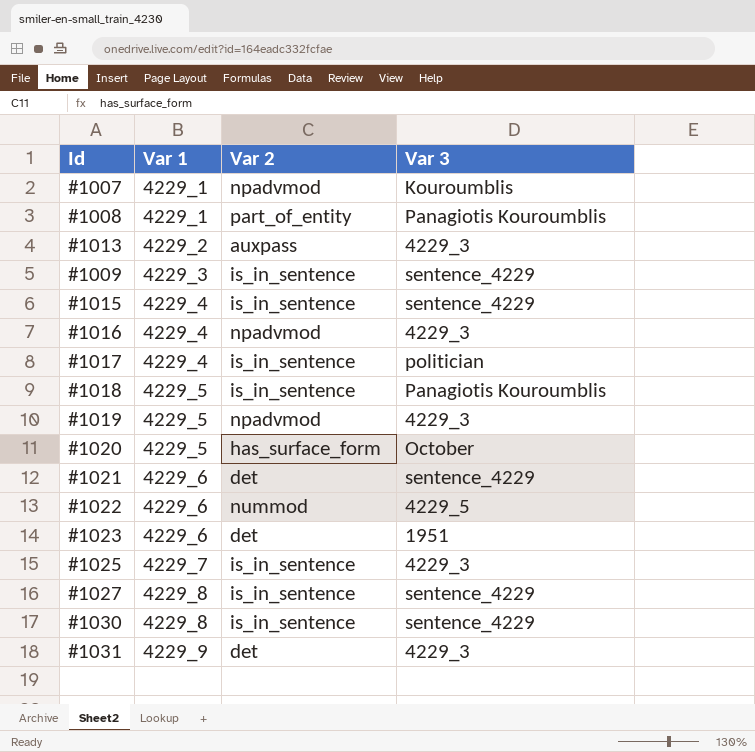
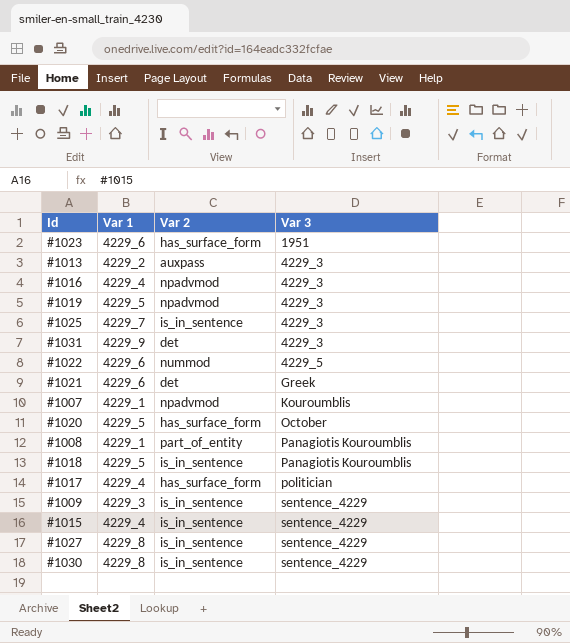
row order: Var 1 ascending -> Var 3 ascending
#1023 | Var 2: det -> has_surface_form
#1021 | Var 3: sentence_4229 -> Greek
#1017 | Var 2: is_in_sentence -> has_surface_form

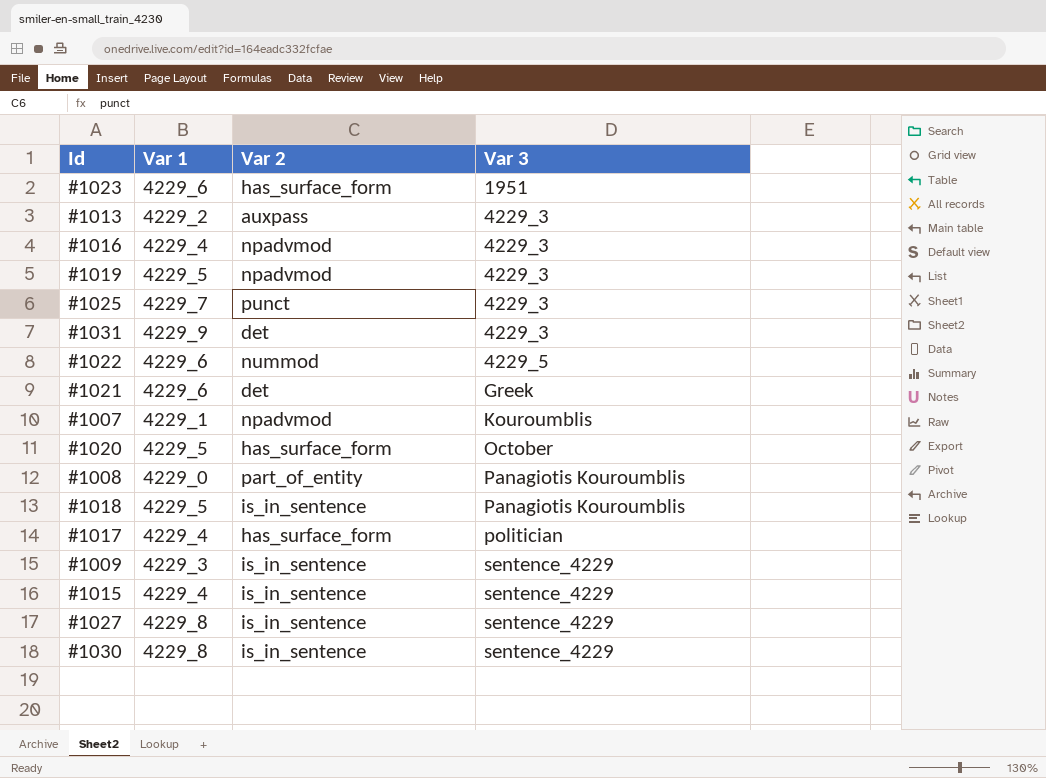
#1025 | Var 2: is_in_sentence -> punct
#1008 | Var 1: 4229_1 -> 4229_0

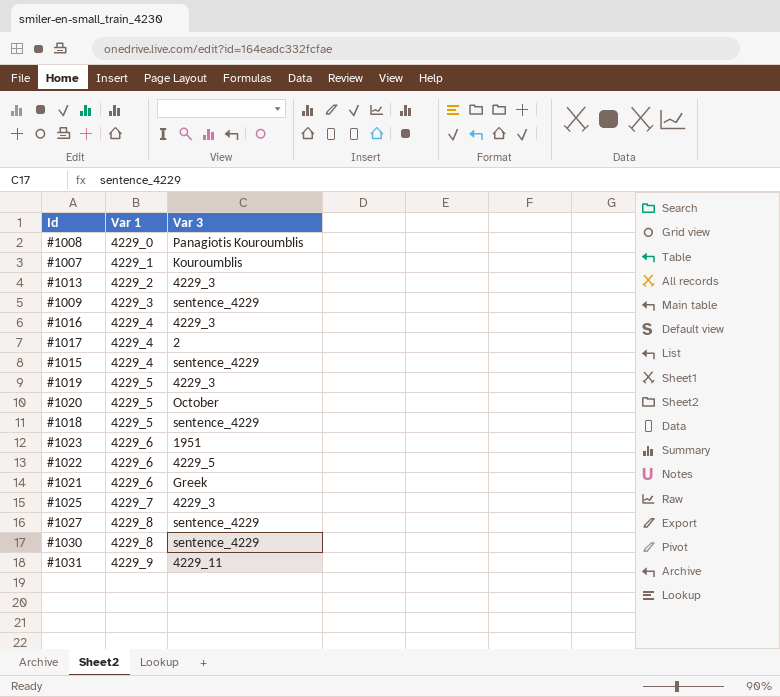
row order: Var 3 ascending -> Var 1 ascending
column Var 2 | position: 3 -> none
#1017 | Var 3: politician -> 2
#1018 | Var 3: Panagiotis Kouroumblis -> sentence_4229
#1031 | Var 3: 4229_3 -> 4229_11

